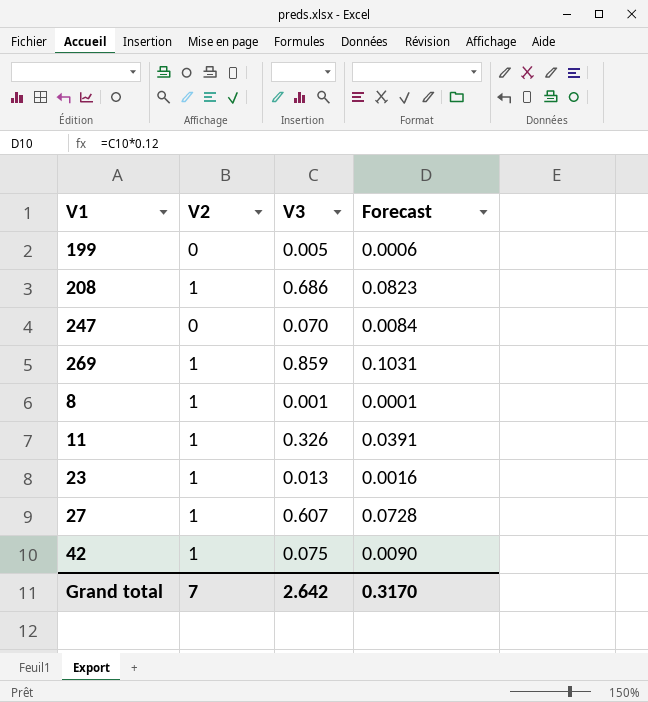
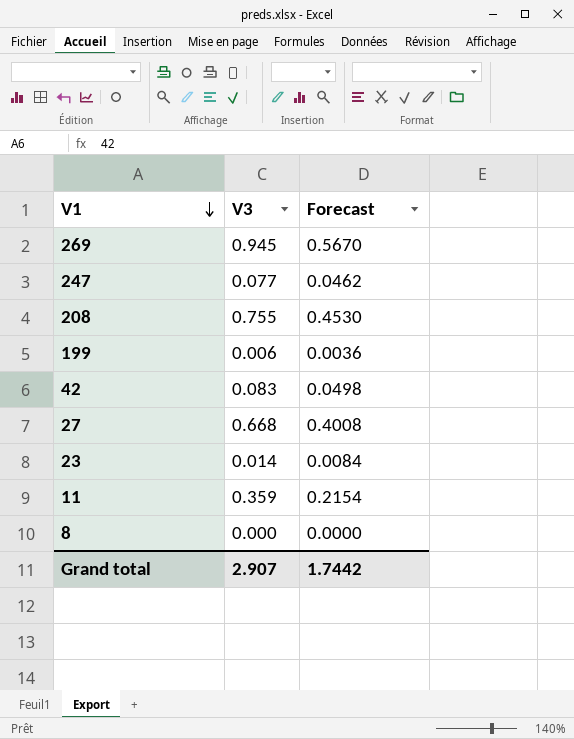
row order: none -> V1 descending
column V2 | position: 2 -> none
column Forecast | formula: [V3] * 0.12 -> [V3] * 0.6
269 | V3: 0.859 -> 0.945
247 | V3: 0.070 -> 0.077
208 | V3: 0.686 -> 0.755
199 | V3: 0.005 -> 0.006
42 | V3: 0.075 -> 0.083
27 | V3: 0.607 -> 0.668
23 | V3: 0.013 -> 0.014
11 | V3: 0.326 -> 0.359
8 | V3: 0.001 -> 0.000
Grand total | V3: 2.642 -> 2.907
Grand total | Forecast: 0.3170 -> 1.7442

